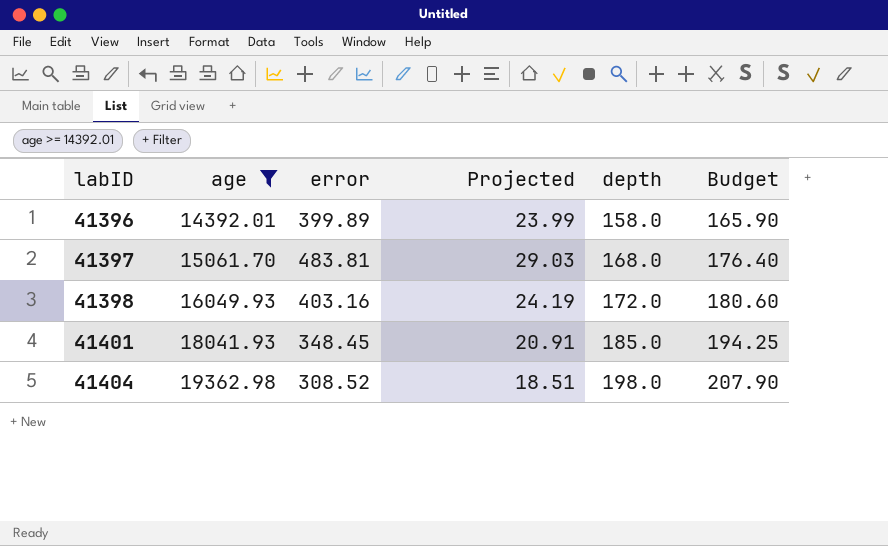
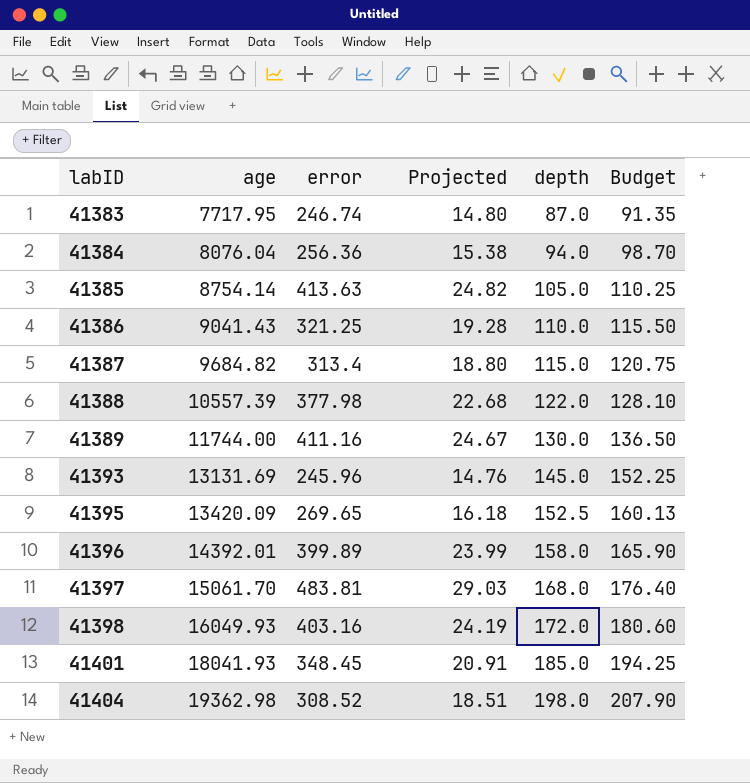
filter: age >= 14392.01 -> none

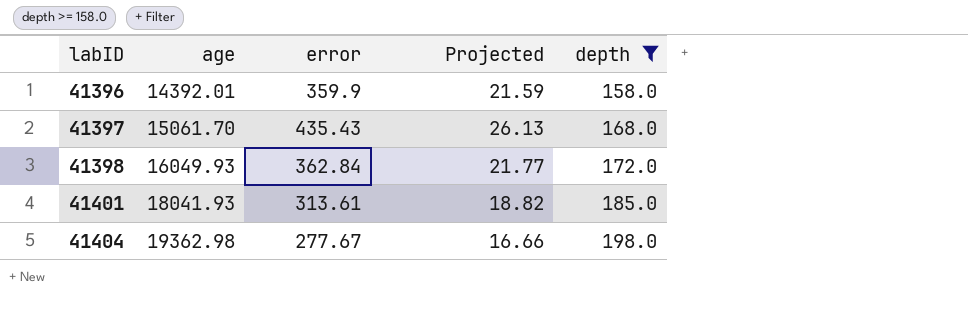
filter: none -> depth >= 158.0
column Budget | formula: [depth] * 1.05 -> none
41396 | error: 399.89 -> 359.9
41396 | Projected: 23.99 -> 21.59
41397 | error: 483.81 -> 435.43
41397 | Projected: 29.03 -> 26.13
41398 | error: 403.16 -> 362.84
41398 | Projected: 24.19 -> 21.77
41401 | error: 348.45 -> 313.61
41401 | Projected: 20.91 -> 18.82
41404 | error: 308.52 -> 277.67
41404 | Projected: 18.51 -> 16.66

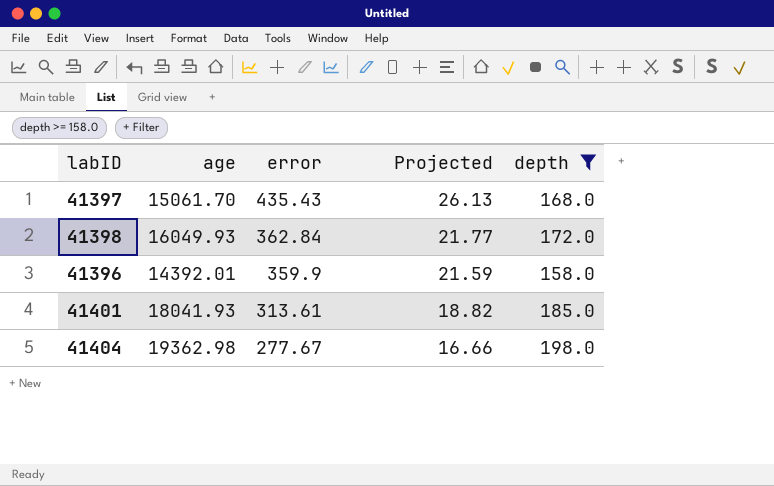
row order: labID ascending -> error descending

